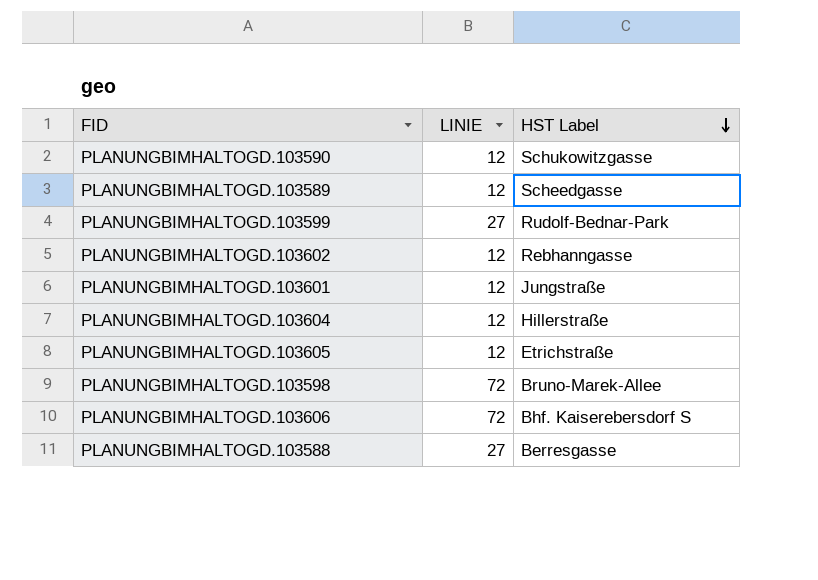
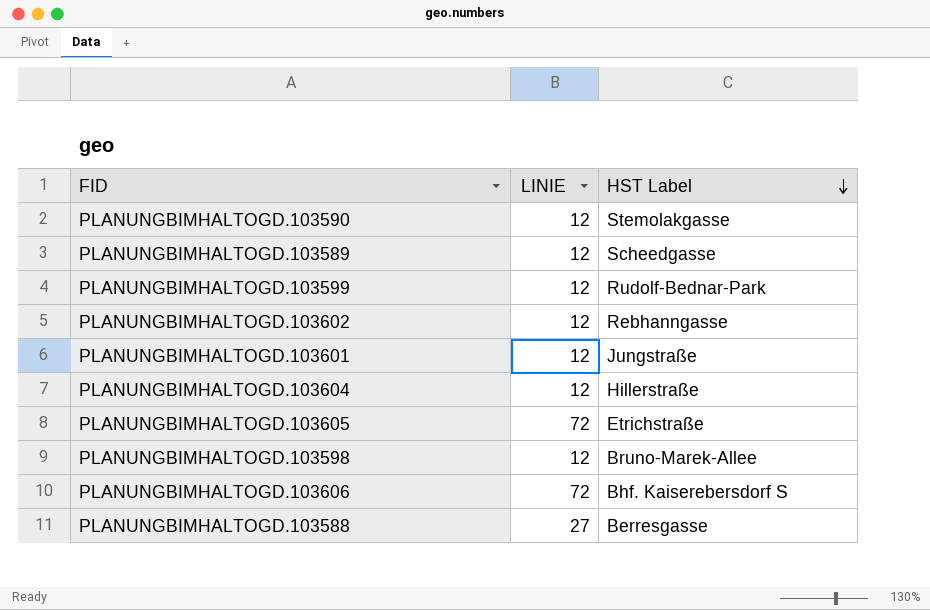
PLANUNGBIMHALTOGD.103590 | HST Label: Schukowitzgasse -> Stemolakgasse
PLANUNGBIMHALTOGD.103599 | LINIE: 27 -> 12
PLANUNGBIMHALTOGD.103605 | LINIE: 12 -> 72
PLANUNGBIMHALTOGD.103598 | LINIE: 72 -> 12

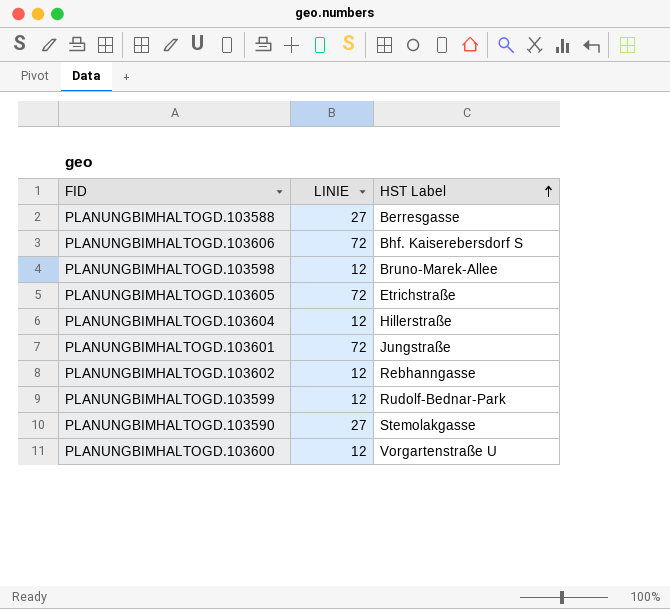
row order: HST Label descending -> HST Label ascending
row PLANUNGBIMHALTOGD.103589: 12 | Scheedgasse -> none
PLANUNGBIMHALTOGD.103601 | LINIE: 12 -> 72
PLANUNGBIMHALTOGD.103590 | LINIE: 12 -> 27
row PLANUNGBIMHALTOGD.103600: none -> 12 | Vorgartenstraße U

